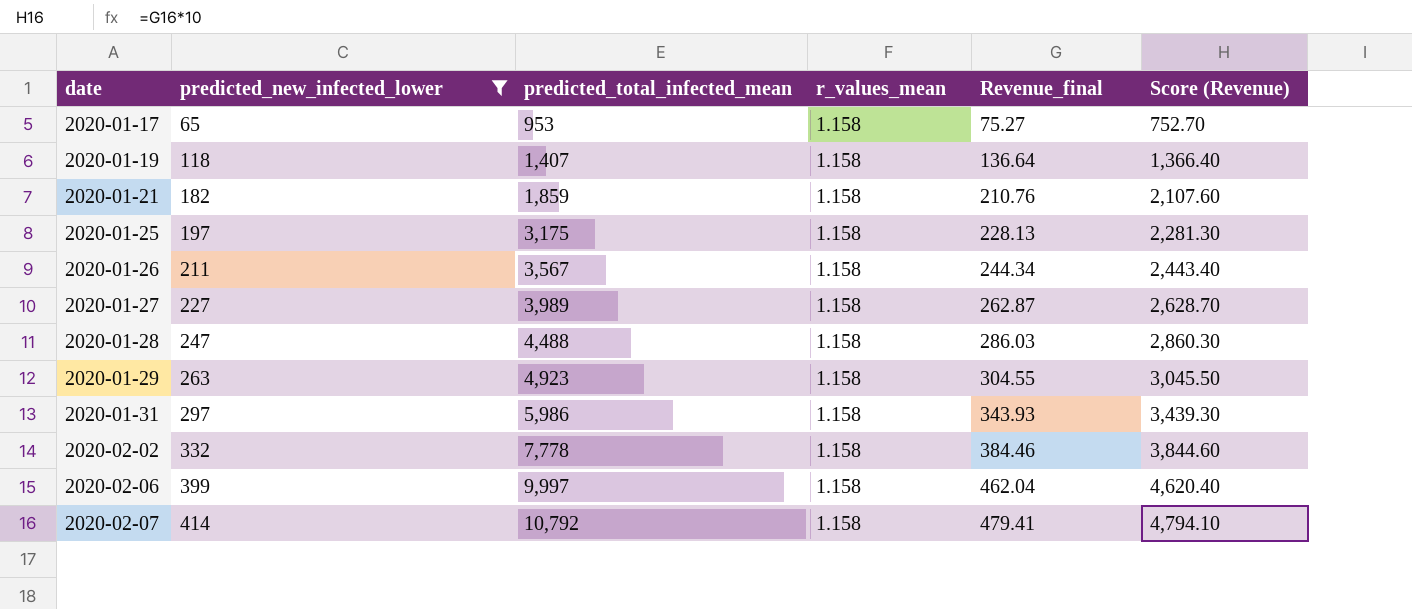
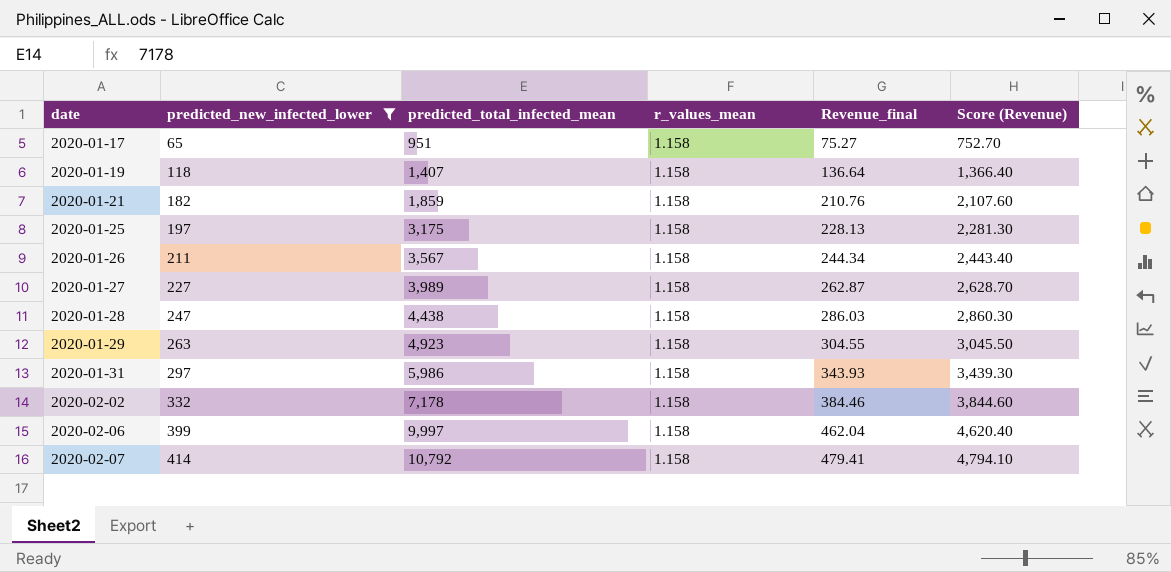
2020-01-17 | predicted_total_infected_mean: 953 -> 951
2020-01-28 | predicted_total_infected_mean: 4,488 -> 4,438
2020-02-02 | predicted_total_infected_mean: 7,778 -> 7,178

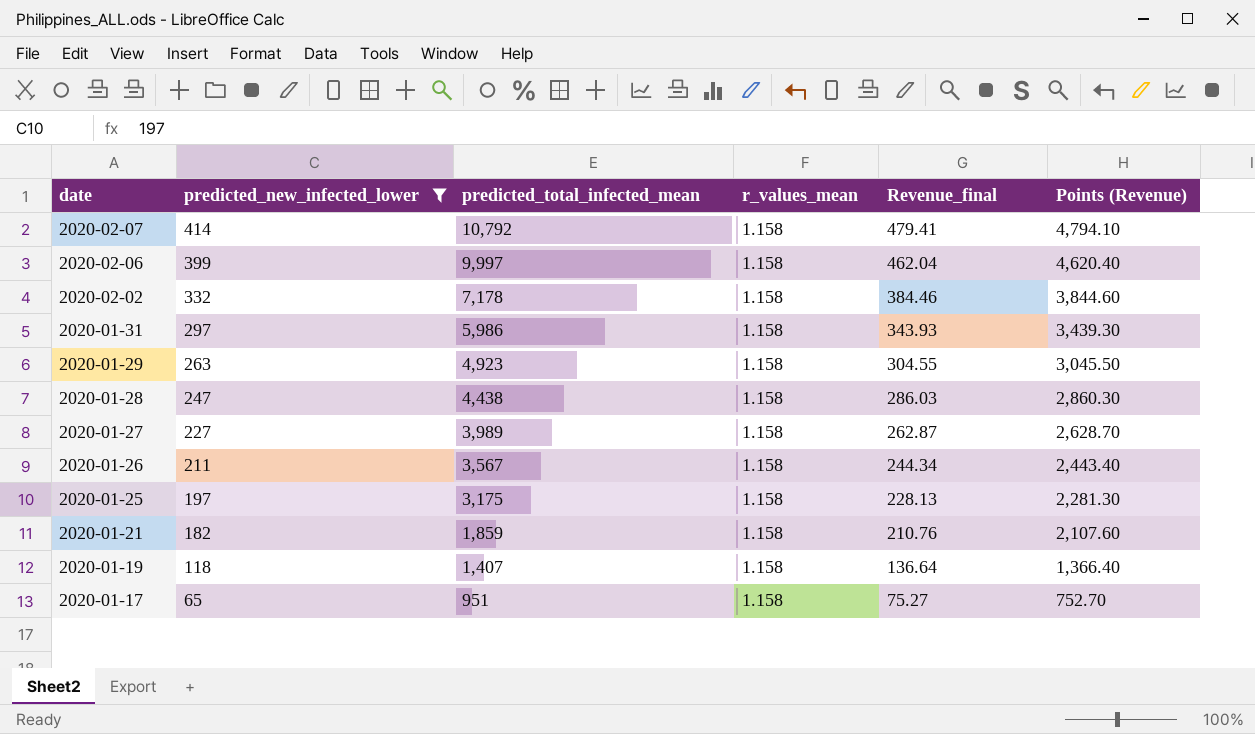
row order: date ascending -> date descending
column name: Score (Revenue) -> Points (Revenue)

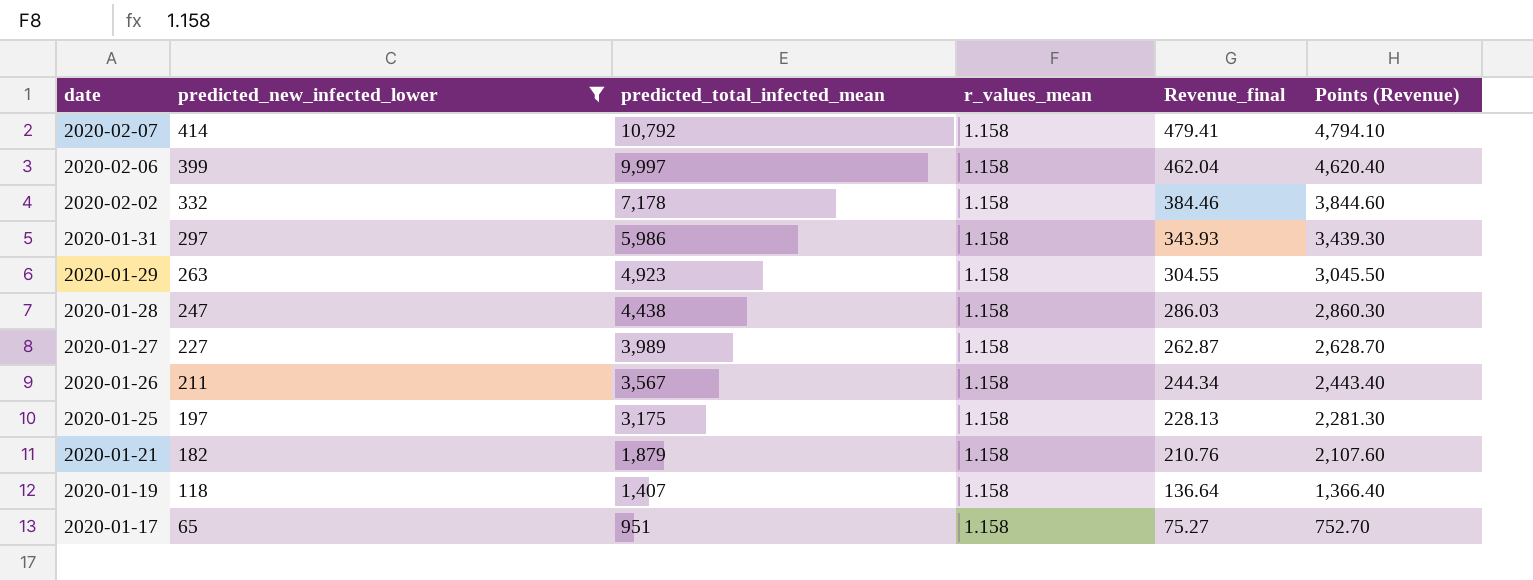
2020-01-21 | predicted_total_infected_mean: 1,859 -> 1,879

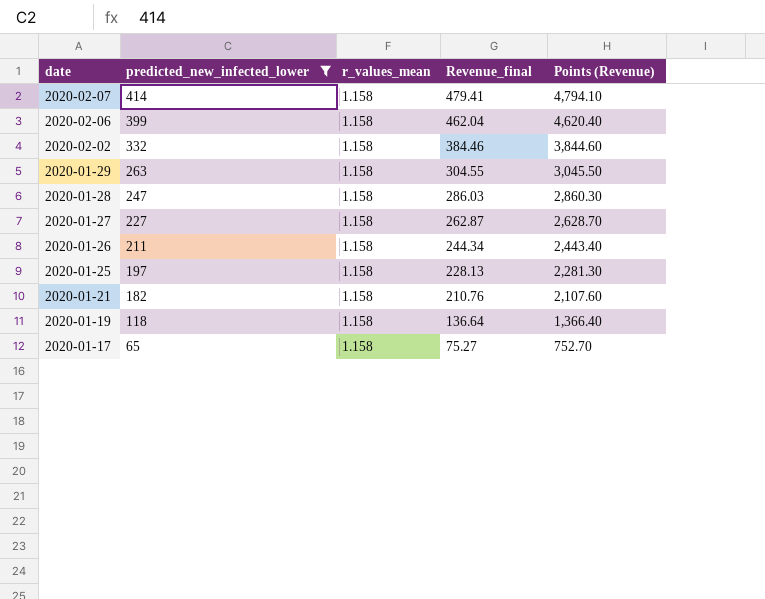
column predicted_total_infected_mean | position: 3 -> none
row 2020-01-31: 297 | 5,986 | 1.158 | 343.93 | 3,439.30 -> none

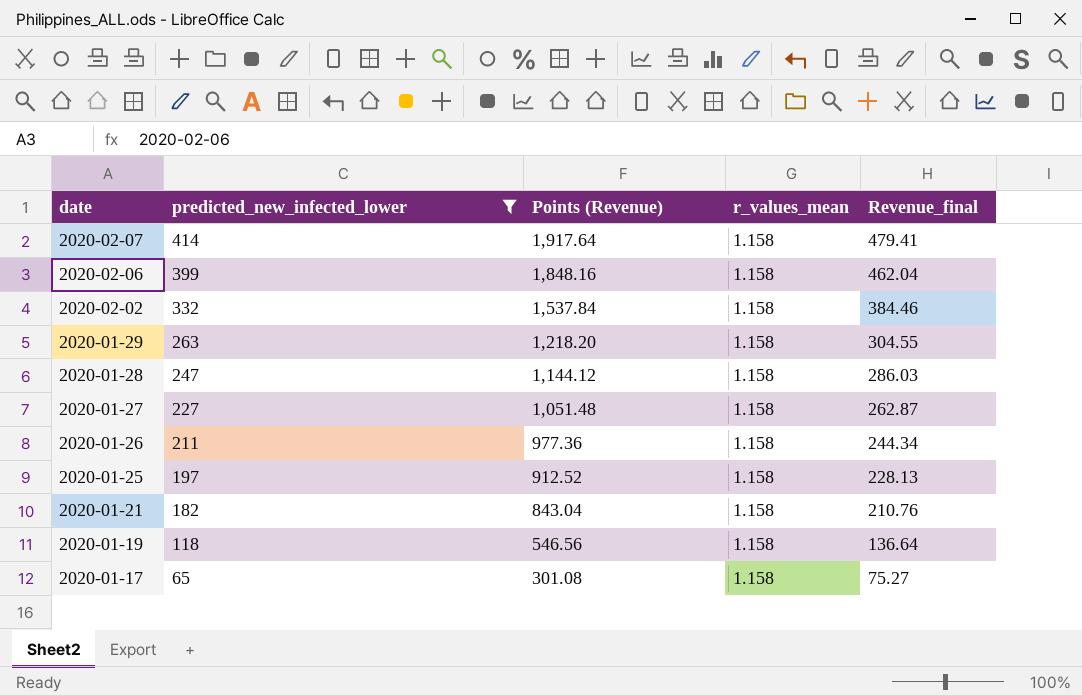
column Points (Revenue) | formula: [Revenue_final] * 10 -> [Revenue_final] * 4
column Points (Revenue) | position: 5 -> 3

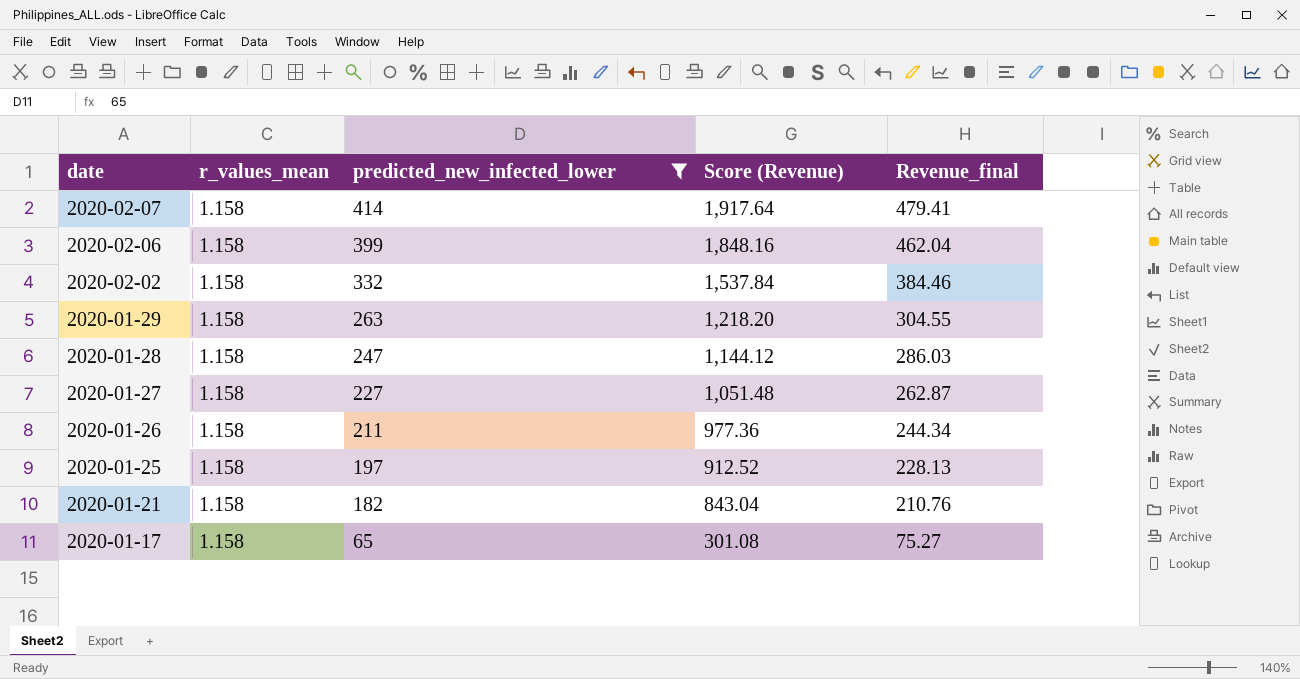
column r_values_mean | position: 4 -> 2
column name: Points (Revenue) -> Score (Revenue)
row 2020-01-19: 118 | 546.56 | 1.158 | 136.64 -> none

